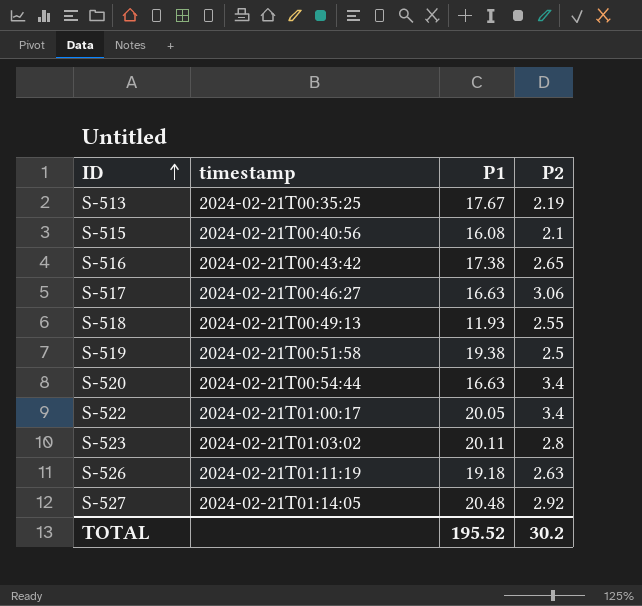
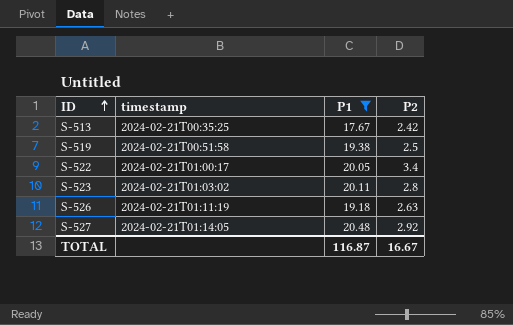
filter: none -> P1 >= 17.67
S-513 | P2: 2.19 -> 2.42
TOTAL | P1: 195.52 -> 116.87
TOTAL | P2: 30.2 -> 16.67

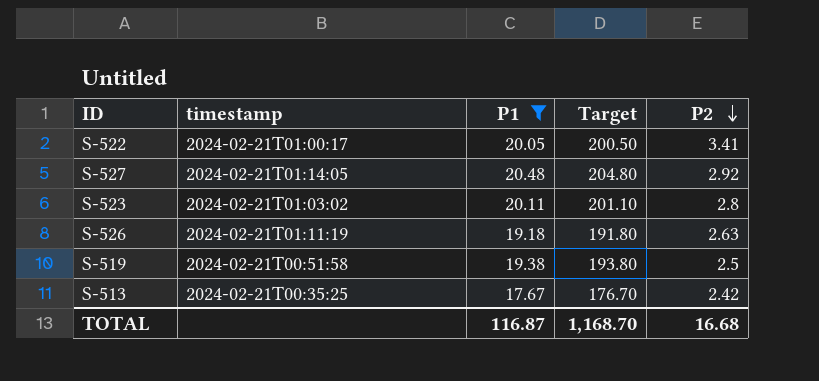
row order: ID ascending -> P2 descending
column Target | formula: none -> [P1] * 10
S-522 | P2: 3.4 -> 3.41
TOTAL | P2: 16.67 -> 16.68

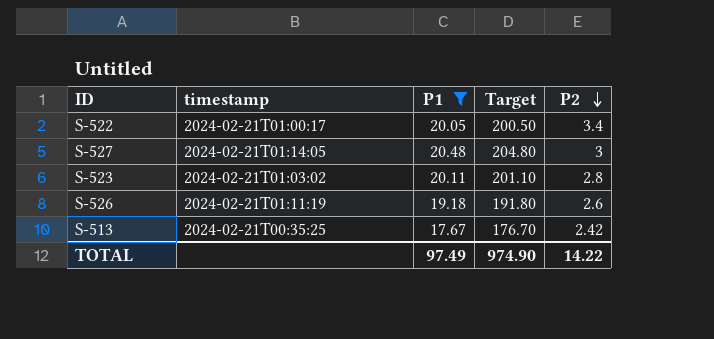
row S-519: 2024-02-21T00:51:58 | 19.38 | 193.80 | 2.5 -> none
S-522 | P2: 3.41 -> 3.4
S-527 | P2: 2.92 -> 3
S-526 | P2: 2.63 -> 2.6
TOTAL | P1: 116.87 -> 97.49
TOTAL | Target: 1,168.70 -> 974.90
TOTAL | P2: 16.68 -> 14.22

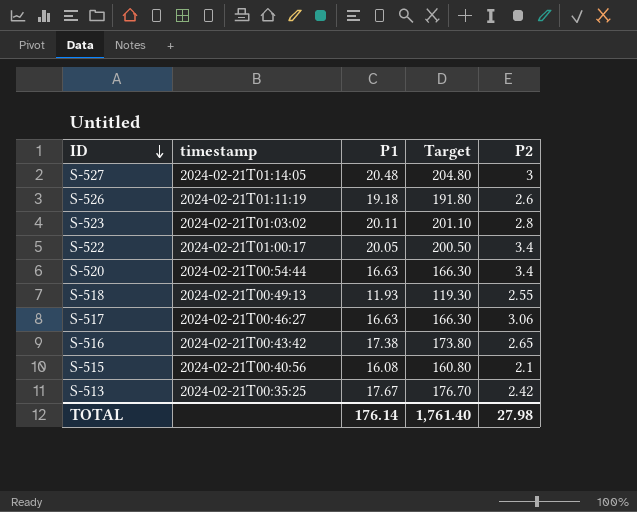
filter: P1 >= 17.67 -> none
row order: P2 descending -> ID descending
TOTAL | P1: 97.49 -> 176.14
TOTAL | Target: 974.90 -> 1,761.40
TOTAL | P2: 14.22 -> 27.98

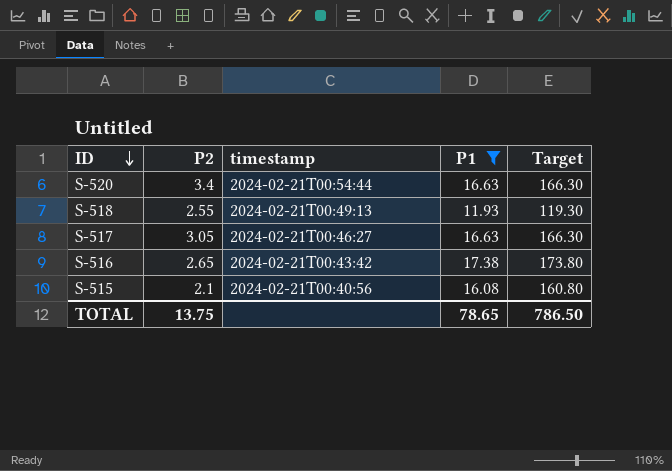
filter: none -> P1 <= 17.38
column P2 | position: 5 -> 2
S-517 | P2: 3.06 -> 3.05
TOTAL | P2: 27.98 -> 13.75
TOTAL | P1: 176.14 -> 78.65
TOTAL | Target: 1,761.40 -> 786.50

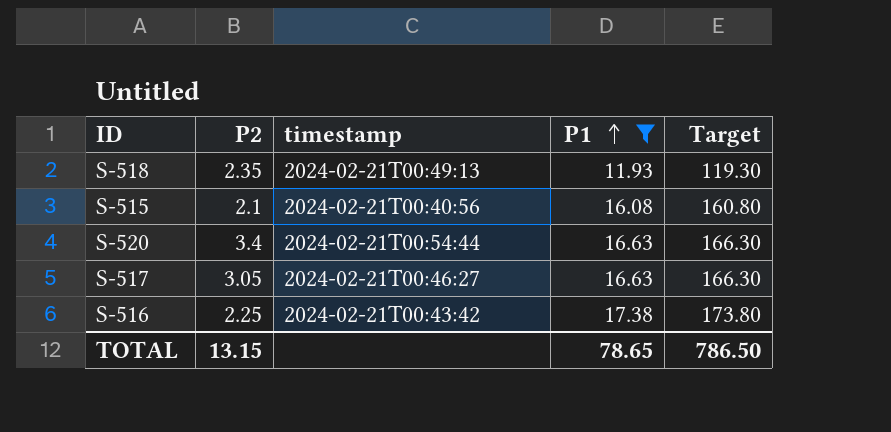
row order: ID descending -> P1 ascending
S-518 | P2: 2.55 -> 2.35
S-516 | P2: 2.65 -> 2.25
TOTAL | P2: 13.75 -> 13.15

